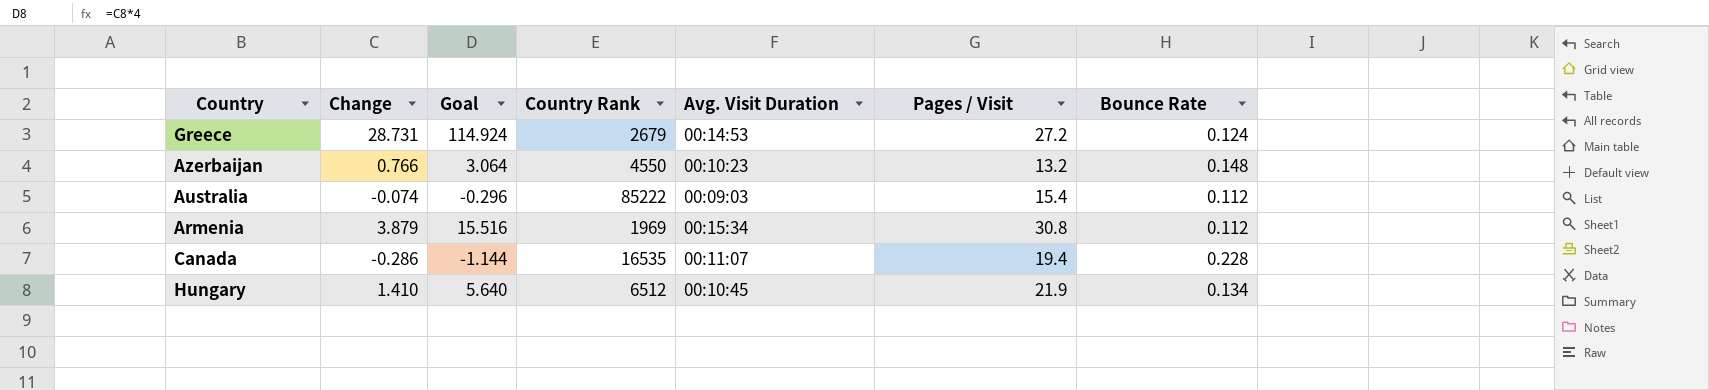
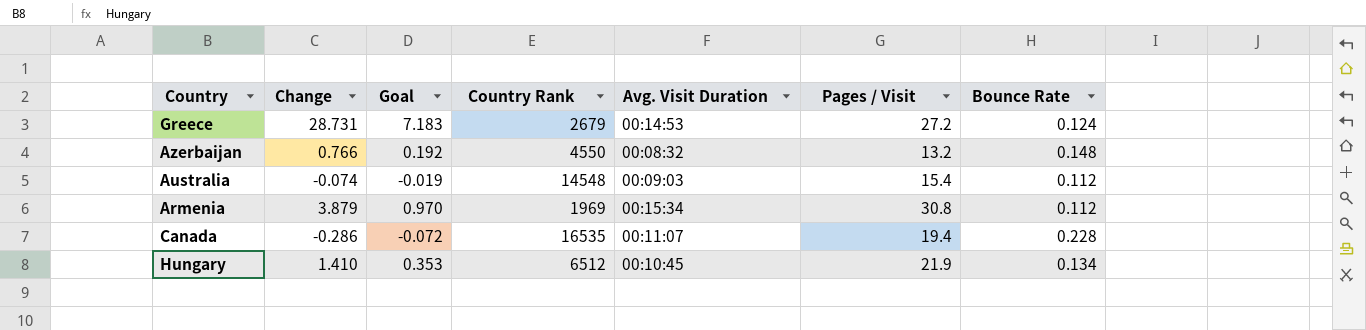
column Goal | formula: [Change] * 4 -> [Change] * 0.25
Azerbaijan | Avg. Visit Duration: 00:10:23 -> 00:08:32
Australia | Country Rank: 85222 -> 14548

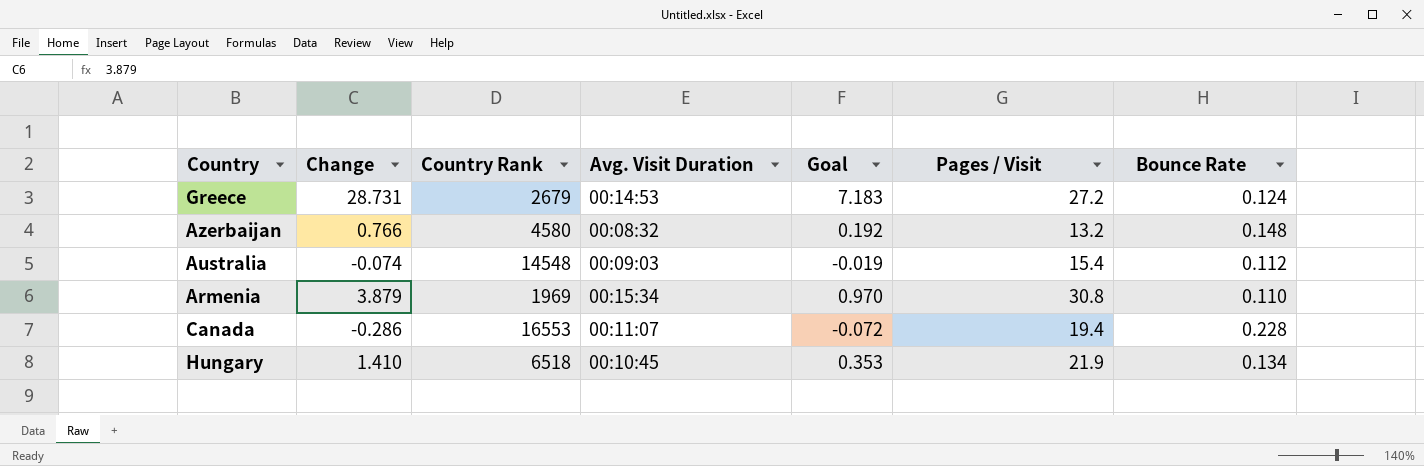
column Goal | position: 3 -> 5
Azerbaijan | Country Rank: 4550 -> 4580
Armenia | Bounce Rate: 0.112 -> 0.110
Canada | Country Rank: 16535 -> 16553
Hungary | Country Rank: 6512 -> 6518

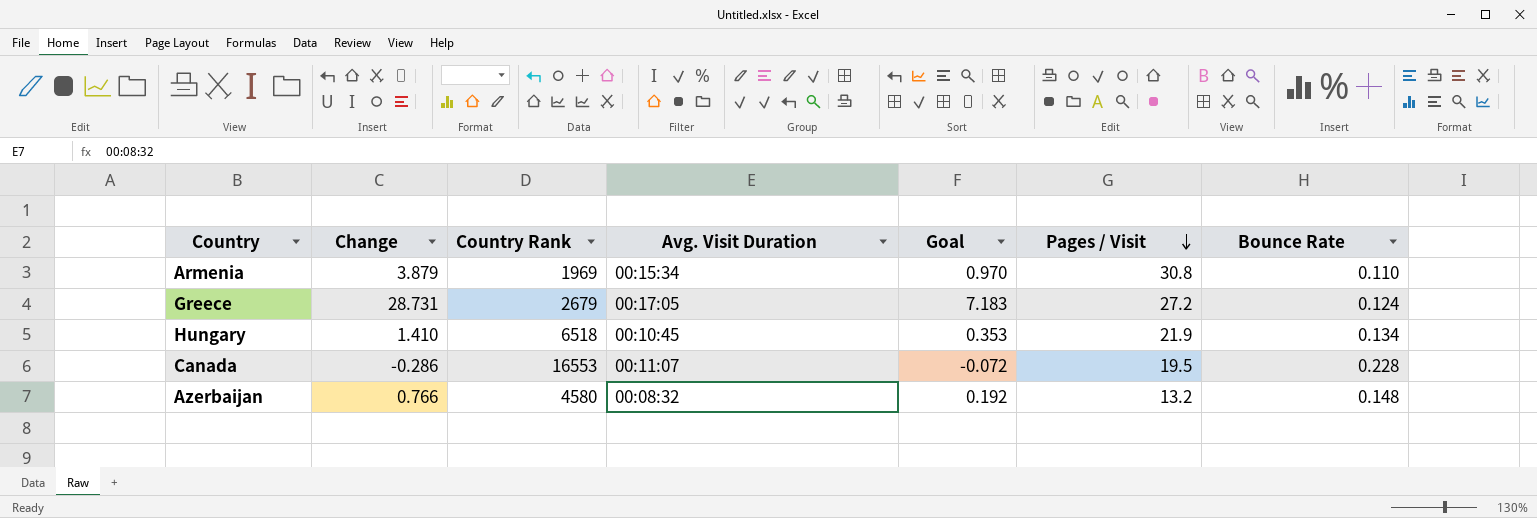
row order: none -> Pages / Visit descending
row Australia: -0.074 | 14548 | 00:09:03 | -0.019 | 15.4 | 0.112 -> none
Greece | Avg. Visit Duration: 00:14:53 -> 00:17:05
Canada | Pages / Visit: 19.4 -> 19.5

